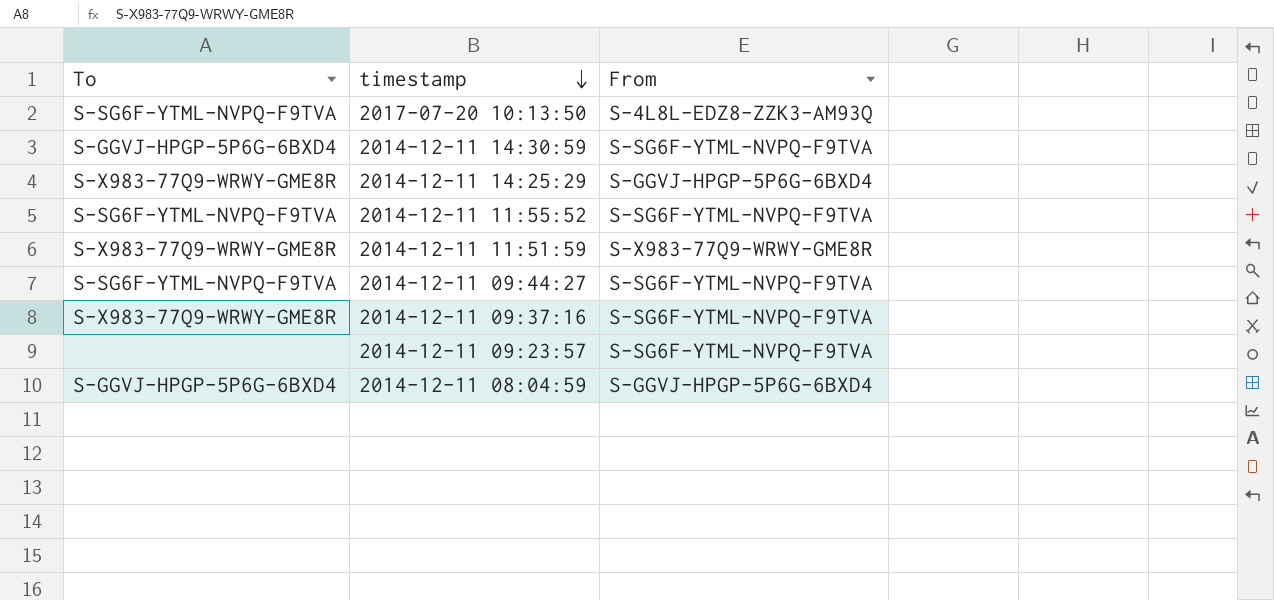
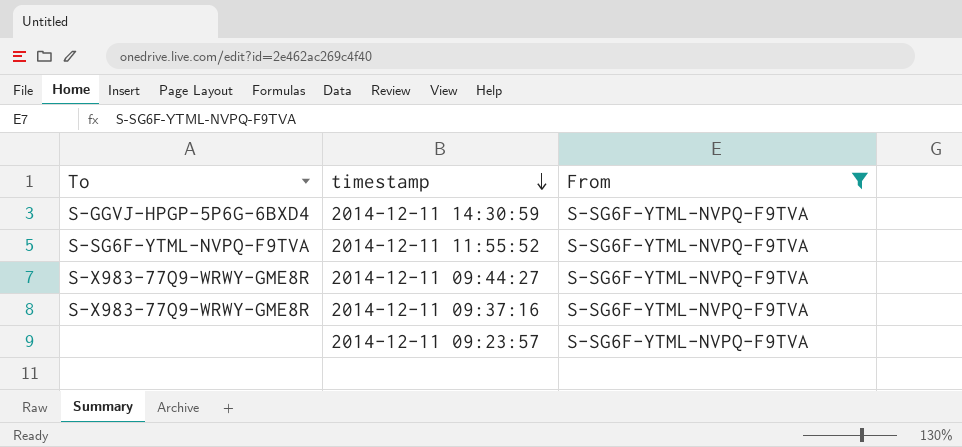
filter: none -> From = S-SG6F-YTML-NVPQ-F9TVA
2014-12-11 09:44:27 | To: S-SG6F-YTML-NVPQ-F9TVA -> S-X983-77Q9-WRWY-GME8R

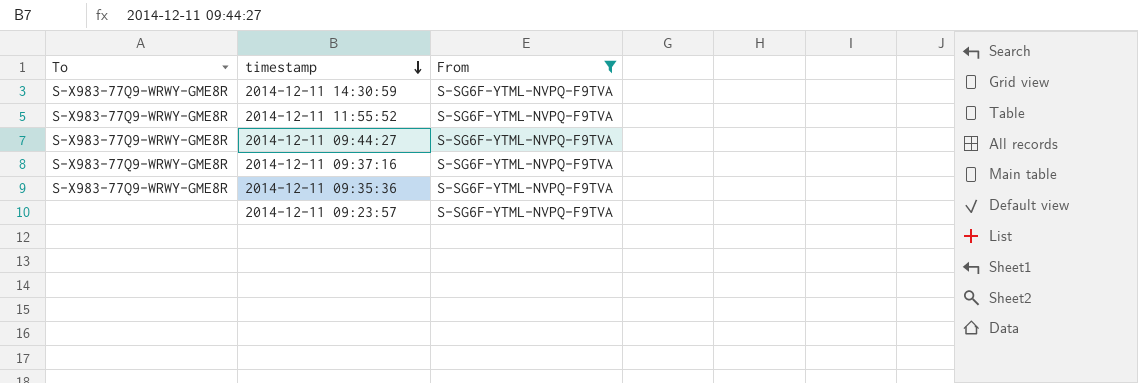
2014-12-11 14:30:59 | To: S-GGVJ-HPGP-5P6G-6BXD4 -> S-X983-77Q9-WRWY-GME8R
2014-12-11 11:55:52 | To: S-SG6F-YTML-NVPQ-F9TVA -> S-X983-77Q9-WRWY-GME8R
row 2014-12-11 09:35:36: none -> S-X983-77Q9-WRWY-GME8R | S-SG6F-YTML-NVPQ-F9TVA

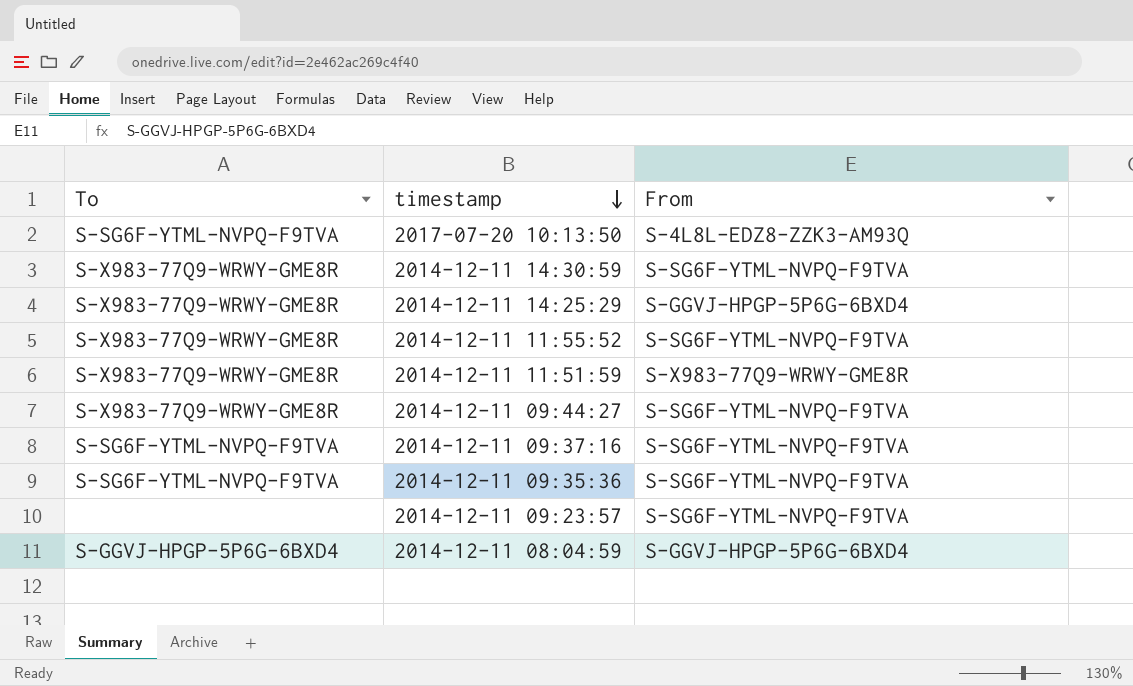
filter: From = S-SG6F-YTML-NVPQ-F9TVA -> none
2014-12-11 09:37:16 | To: S-X983-77Q9-WRWY-GME8R -> S-SG6F-YTML-NVPQ-F9TVA
2014-12-11 09:35:36 | To: S-X983-77Q9-WRWY-GME8R -> S-SG6F-YTML-NVPQ-F9TVA

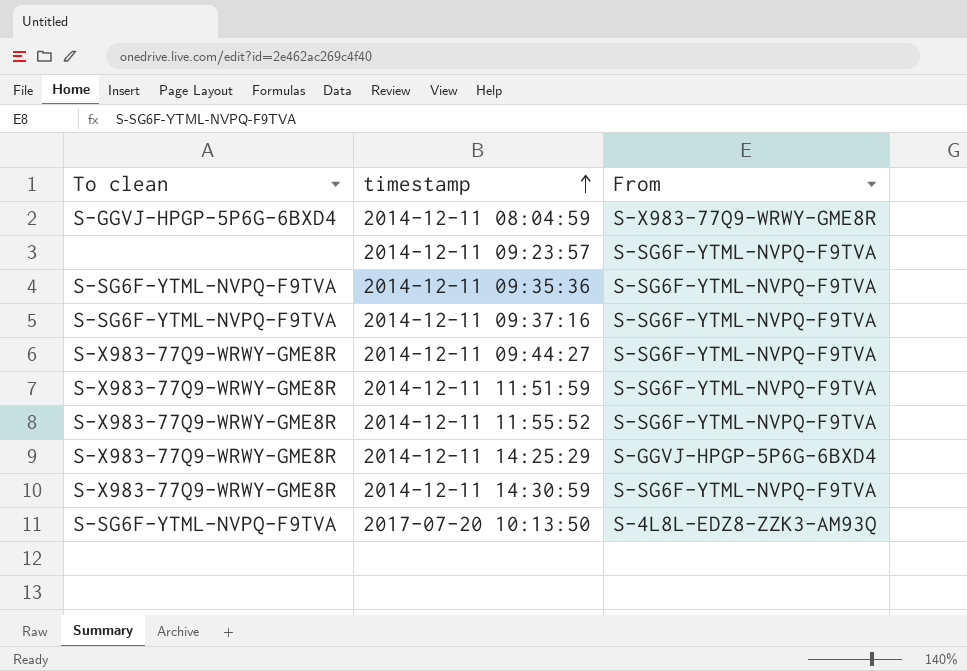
row order: timestamp descending -> timestamp ascending
column name: To -> To clean
2014-12-11 08:04:59 | From: S-GGVJ-HPGP-5P6G-6BXD4 -> S-X983-77Q9-WRWY-GME8R
2014-12-11 11:51:59 | From: S-X983-77Q9-WRWY-GME8R -> S-SG6F-YTML-NVPQ-F9TVA

